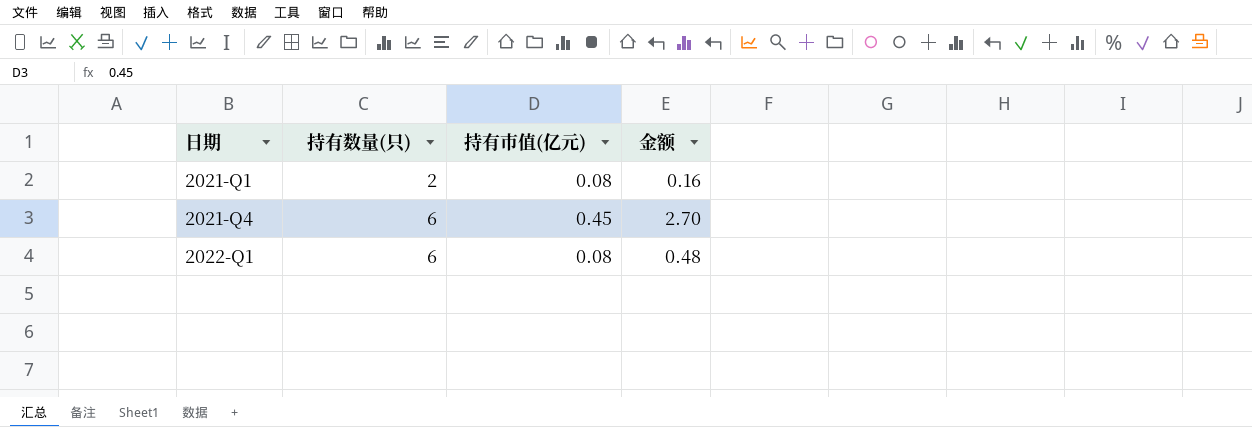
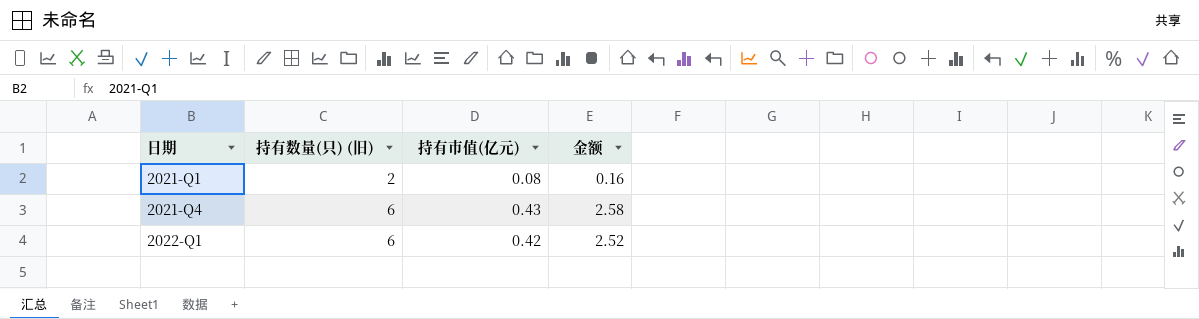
column name: 持有数量(只) -> 持有数量(只) (旧)
2021-Q4 | 持有市值(亿元): 0.45 -> 0.43
2021-Q4 | 金额: 2.70 -> 2.58
2022-Q1 | 持有市值(亿元): 0.08 -> 0.42
2022-Q1 | 金额: 0.48 -> 2.52

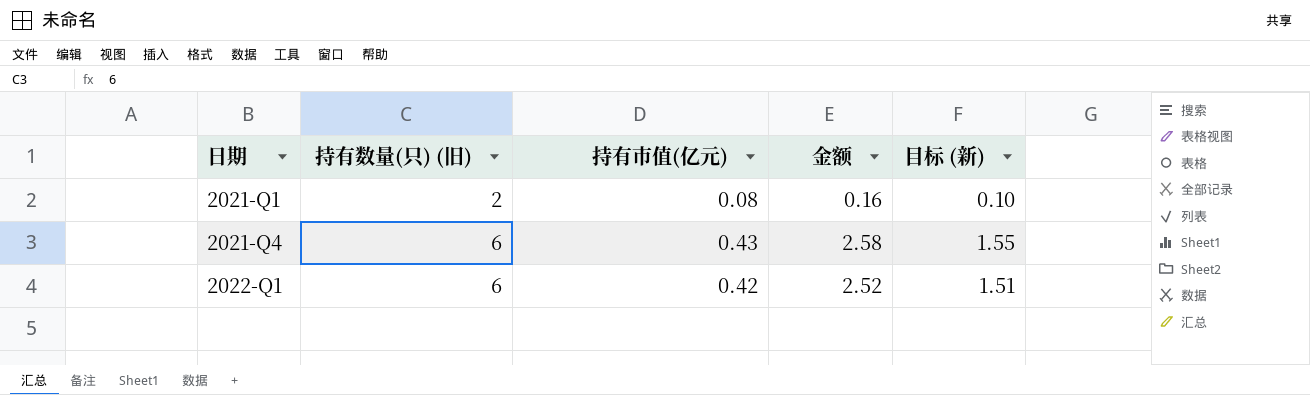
column 目标 (新) | formula: none -> [金额] * 0.6

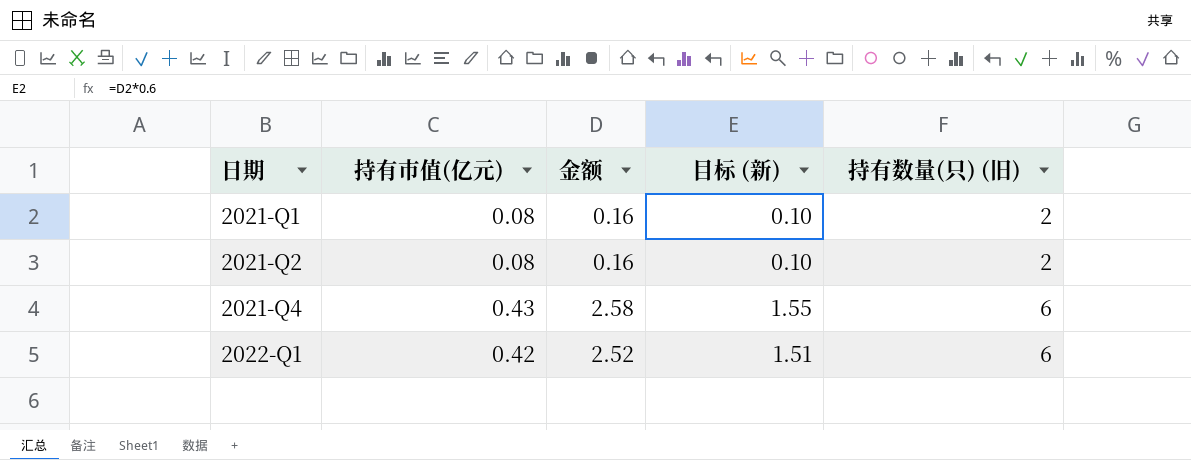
column 持有数量(只) (旧) | position: 2 -> 5
row 2021-Q2: none -> 0.08 | 0.16 | 0.10 | 2

